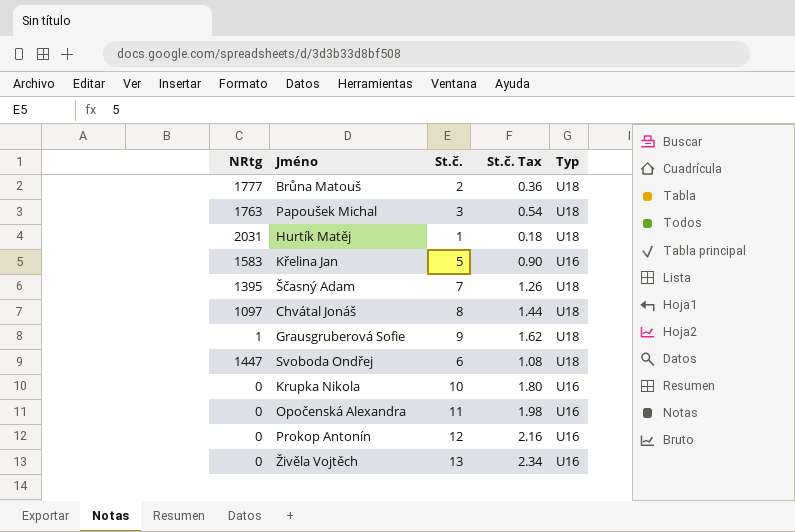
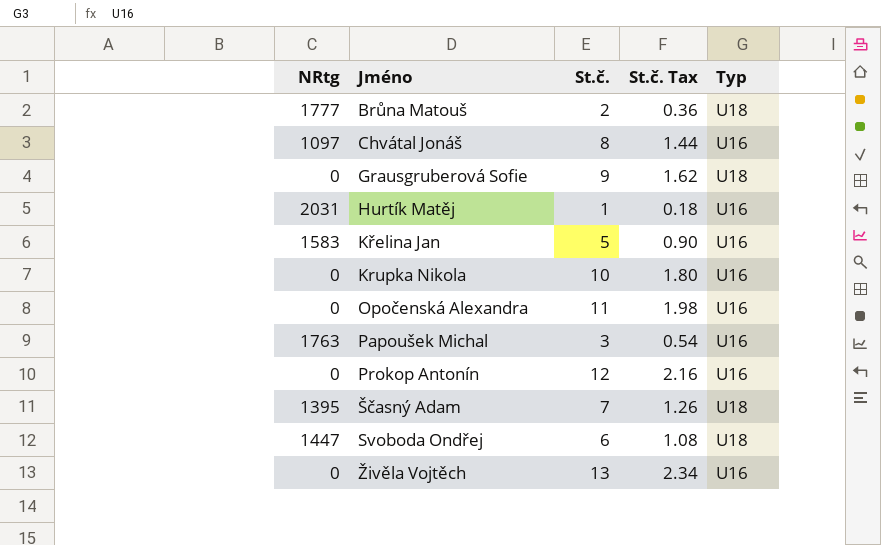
row order: none -> Jméno ascending
Chvátal Jonáš | Typ: U18 -> U16
Grausgruberová Sofie | NRtg: 1 -> 0
Hurtík Matěj | Typ: U18 -> U16
Papoušek Michal | Typ: U18 -> U16

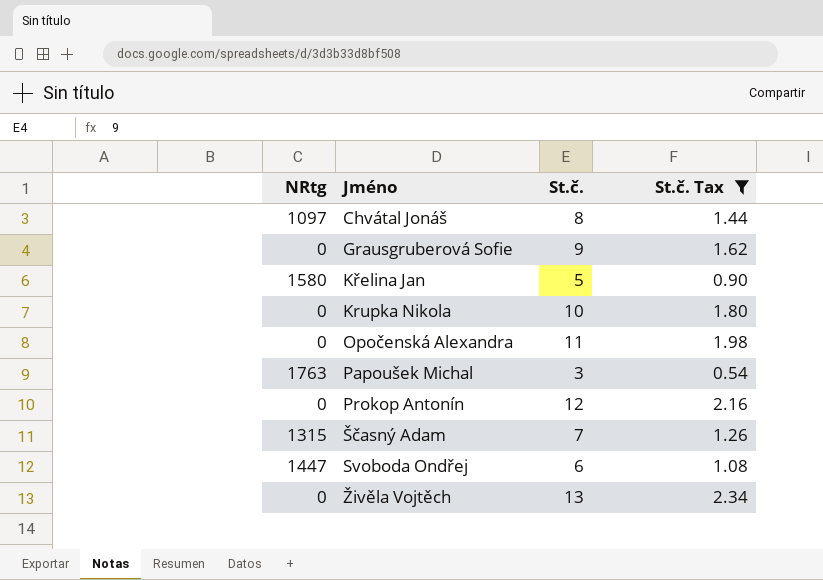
filter: none -> St.č. Tax >= 0.54
column Typ | position: 5 -> none
Křelina Jan | NRtg: 1583 -> 1580
Ščasný Adam | NRtg: 1395 -> 1315

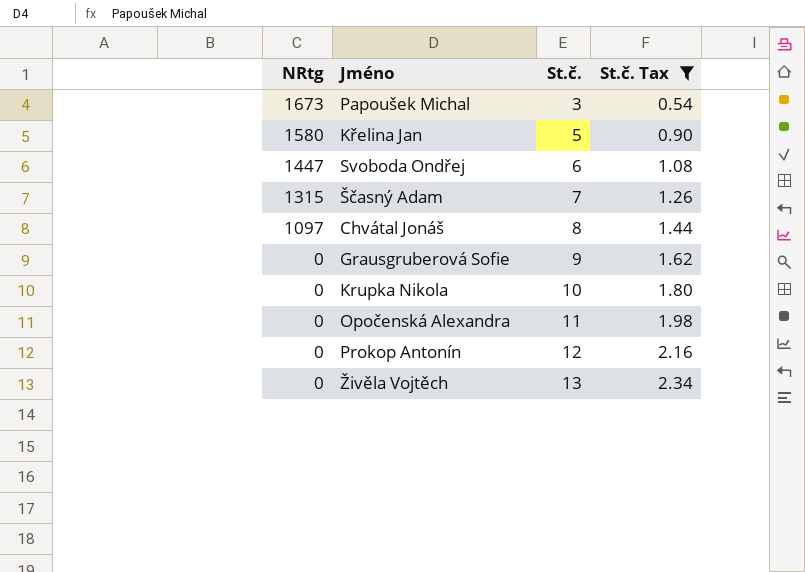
row order: Jméno ascending -> NRtg descending
Papoušek Michal | NRtg: 1763 -> 1673

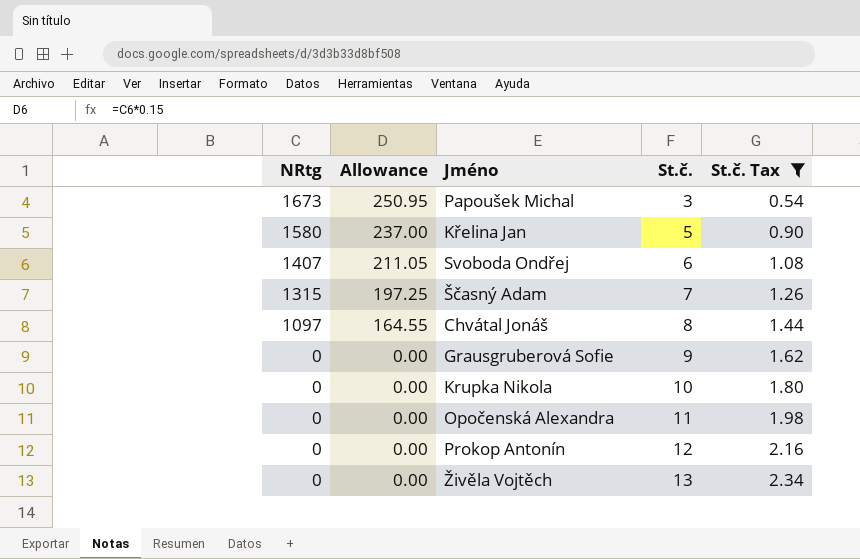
column Allowance | formula: none -> [NRtg] * 0.15
Svoboda Ondřej | NRtg: 1447 -> 1407

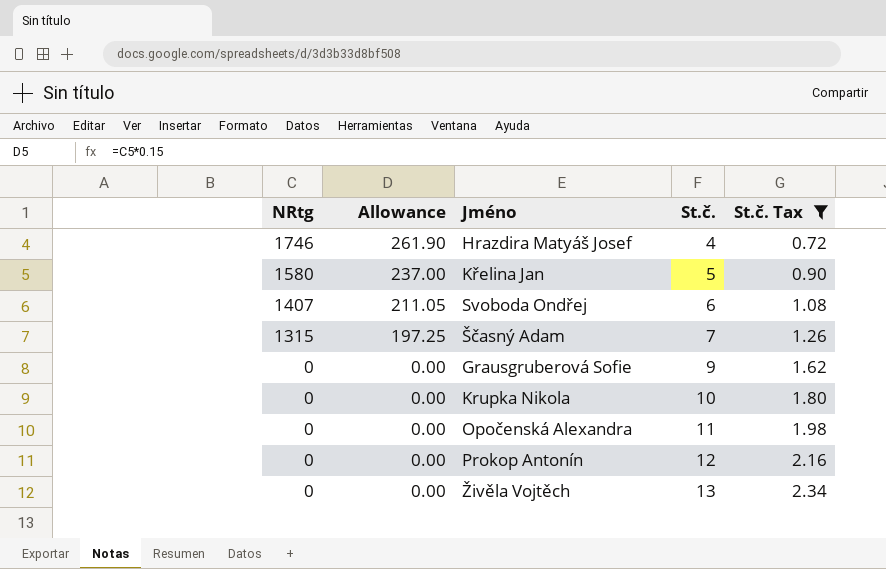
row Papoušek Michal: 1673 | 250.95 | 3 | 0.54 -> none
row Chvátal Jonáš: 1097 | 164.55 | 8 | 1.44 -> none
row Hrazdira Matyáš Josef: none -> 1746 | 261.90 | 4 | 0.72

